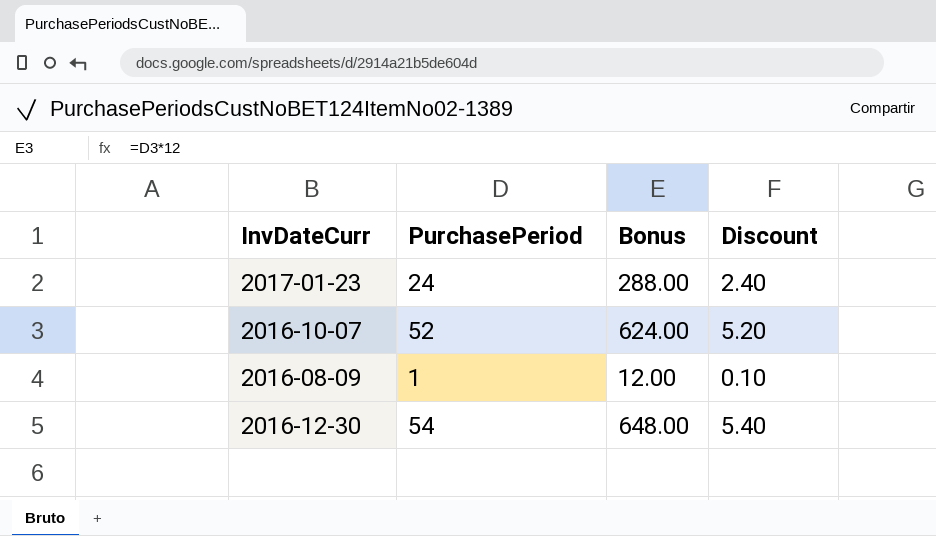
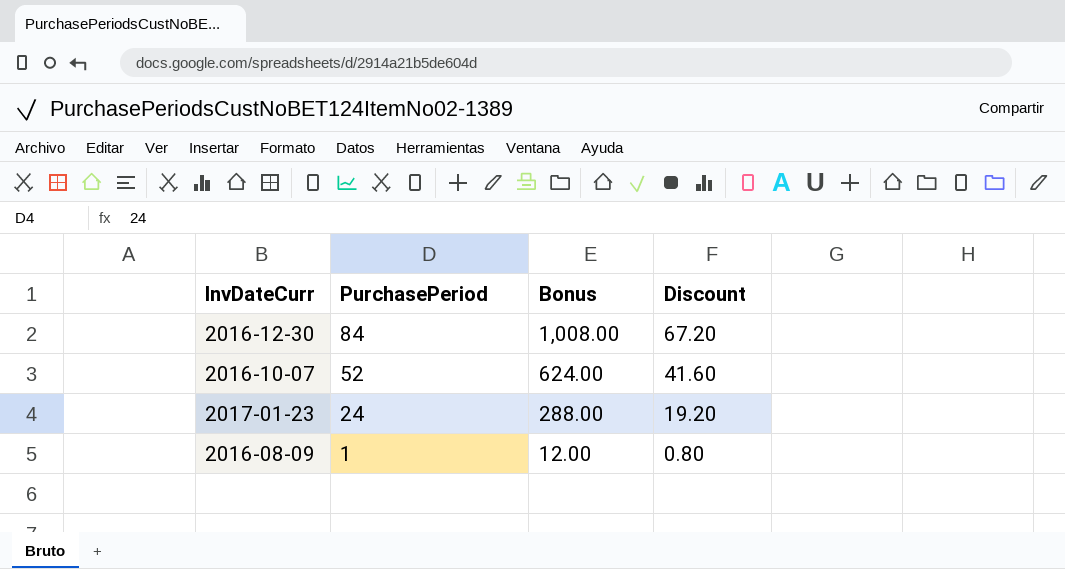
row order: none -> PurchasePeriod descending
column Discount | formula: [PurchasePeriod] * 0.1 -> [PurchasePeriod] * 0.8
2016-12-30 | PurchasePeriod: 54 -> 84
2016-12-30 | Bonus: 648.00 -> 1,008.00

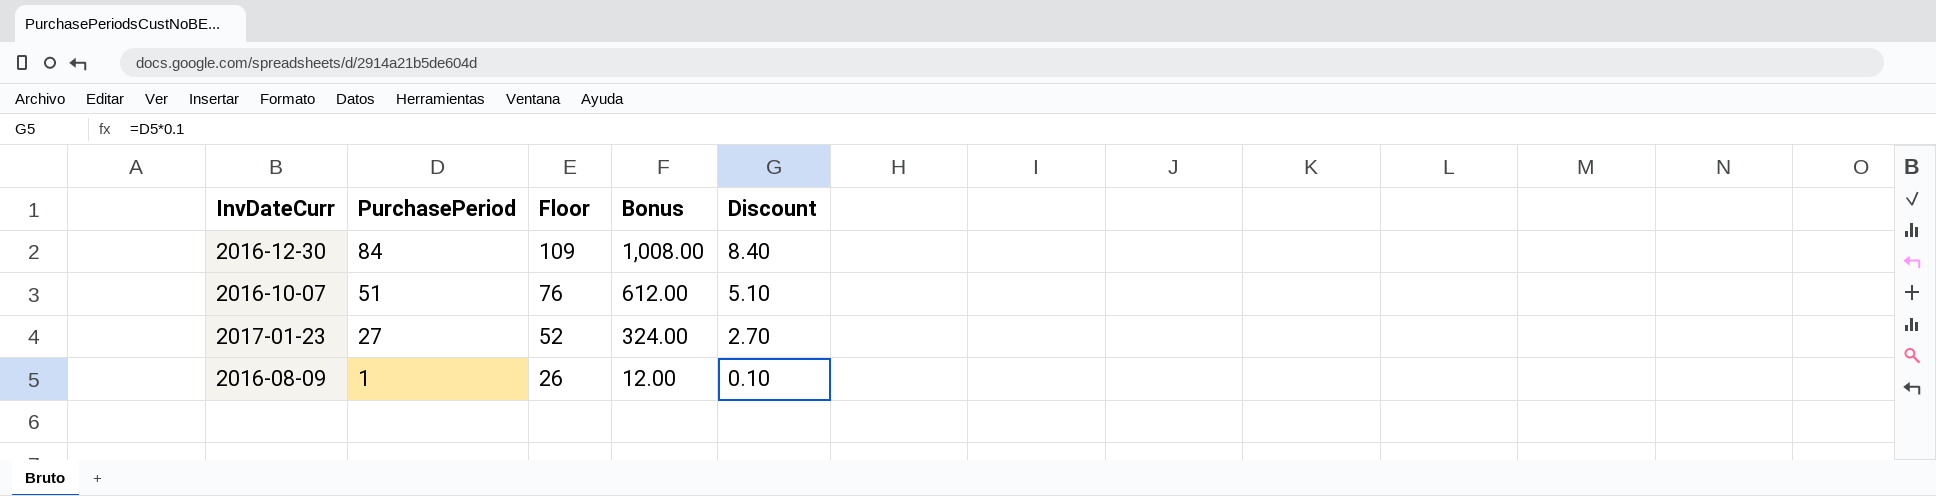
column Floor | formula: none -> [PurchasePeriod] + 25
column Discount | formula: [PurchasePeriod] * 0.8 -> [PurchasePeriod] * 0.1
2016-10-07 | PurchasePeriod: 52 -> 51
2016-10-07 | Bonus: 624.00 -> 612.00
2017-01-23 | PurchasePeriod: 24 -> 27
2017-01-23 | Bonus: 288.00 -> 324.00

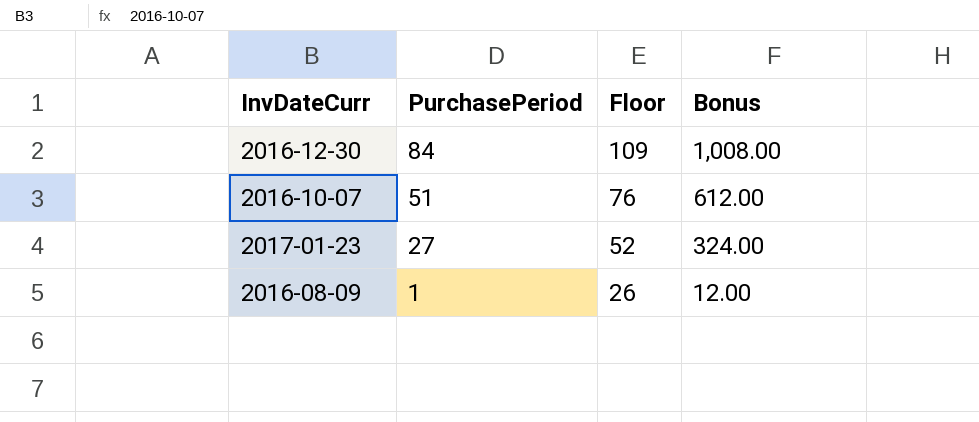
column Discount | formula: [PurchasePeriod] * 0.1 -> none

